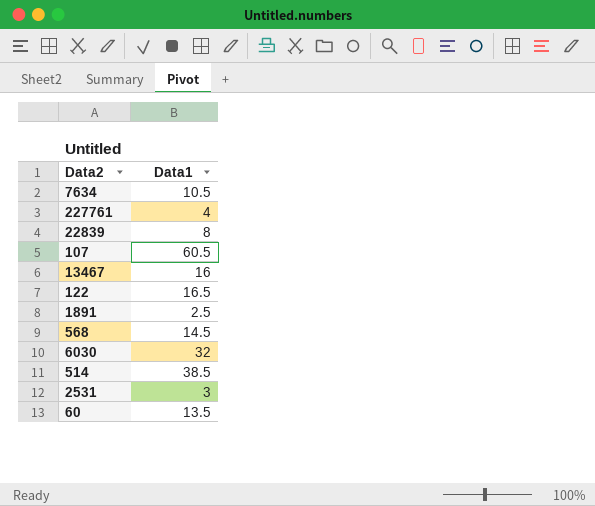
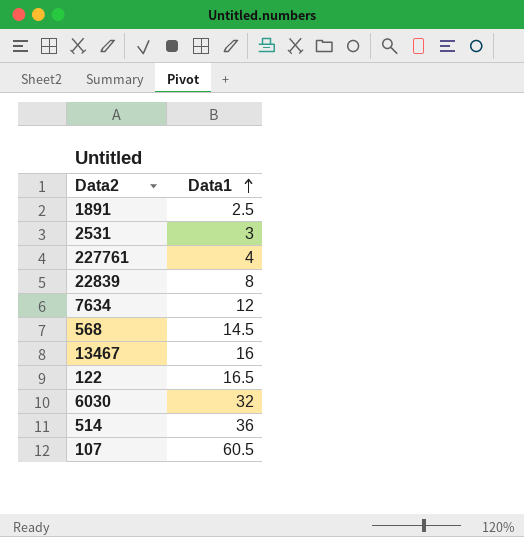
row order: none -> Data1 ascending
row 60: 13.5 -> none
7634 | Data1: 10.5 -> 12
514 | Data1: 38.5 -> 36

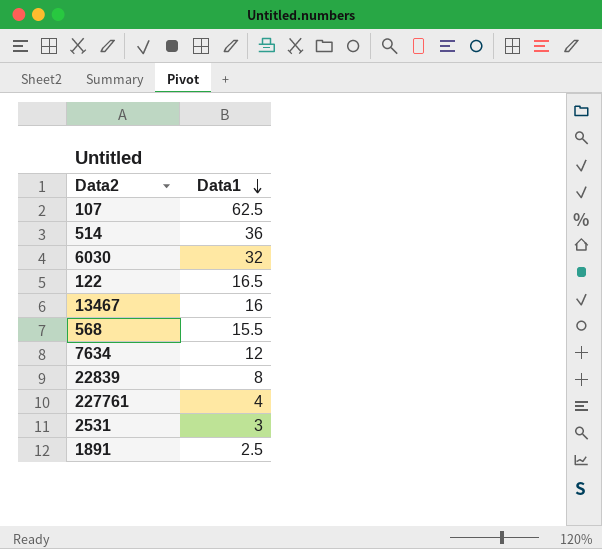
row order: Data1 ascending -> Data1 descending
107 | Data1: 60.5 -> 62.5
568 | Data1: 14.5 -> 15.5

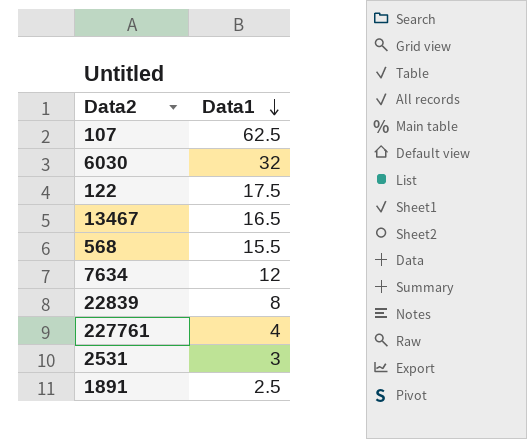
row 514: 36 -> none
122 | Data1: 16.5 -> 17.5
13467 | Data1: 16 -> 16.5

